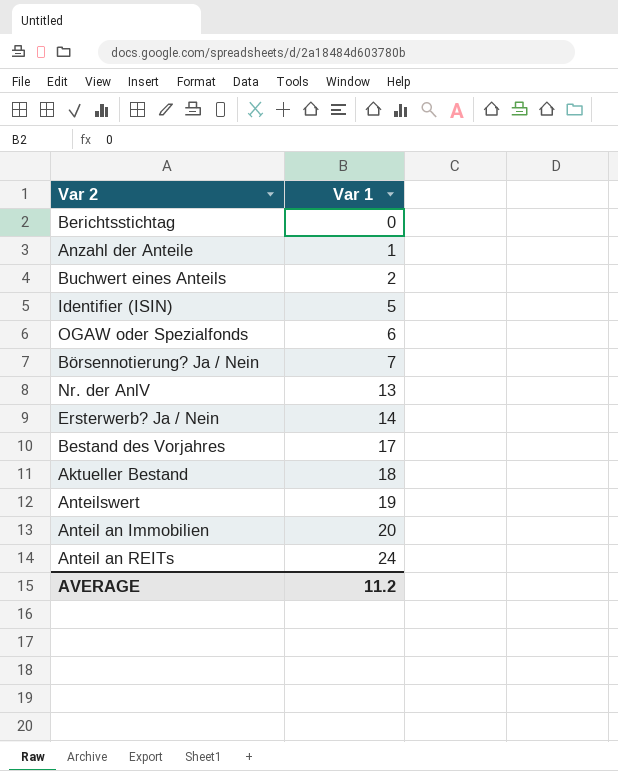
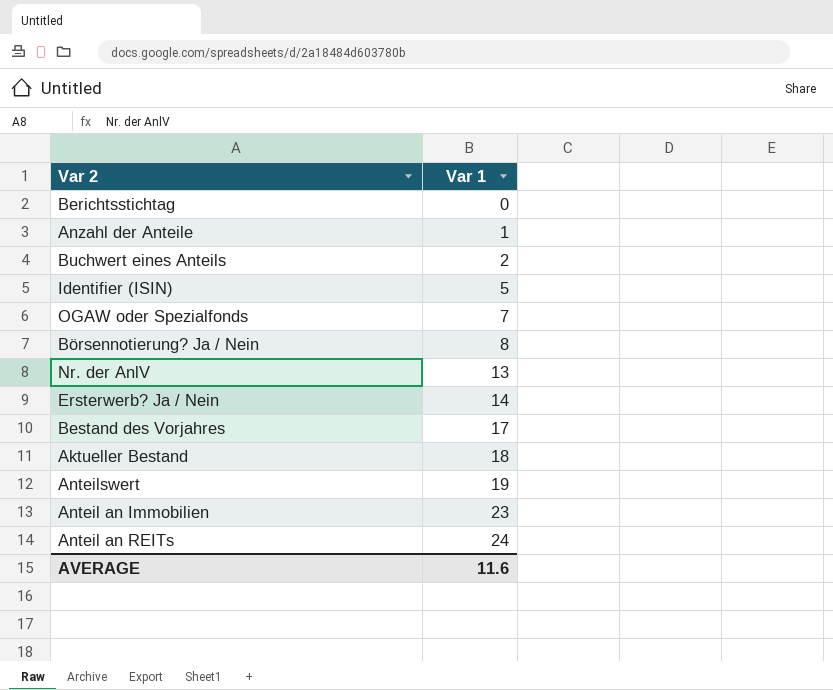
OGAW oder Spezialfonds | Var 1: 6 -> 7
Börsennotierung? Ja / Nein | Var 1: 7 -> 8
Anteil an Immobilien | Var 1: 20 -> 23
AVERAGE | Var 1: 11.2 -> 11.6

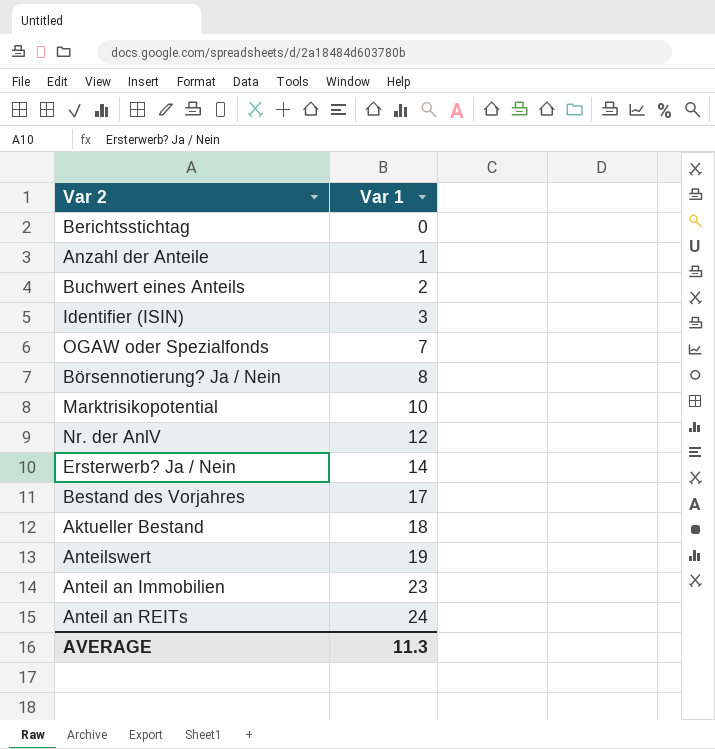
Identifier (ISIN) | Var 1: 5 -> 3
row Marktrisikopotential: none -> 10
Nr. der AnlV | Var 1: 13 -> 12
AVERAGE | Var 1: 11.6 -> 11.3

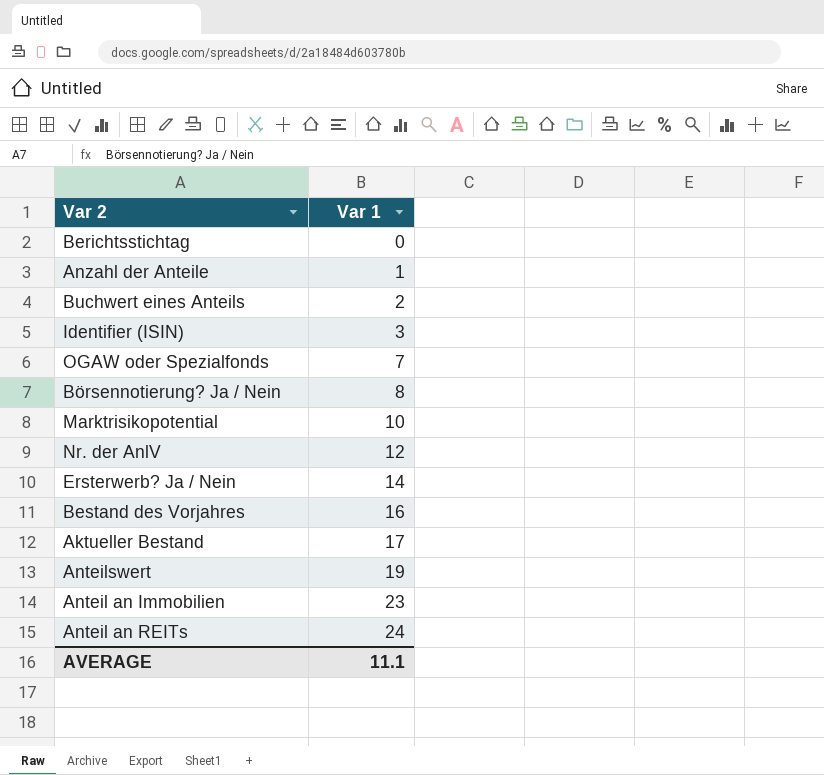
Bestand des Vorjahres | Var 1: 17 -> 16
Aktueller Bestand | Var 1: 18 -> 17
AVERAGE | Var 1: 11.3 -> 11.1

